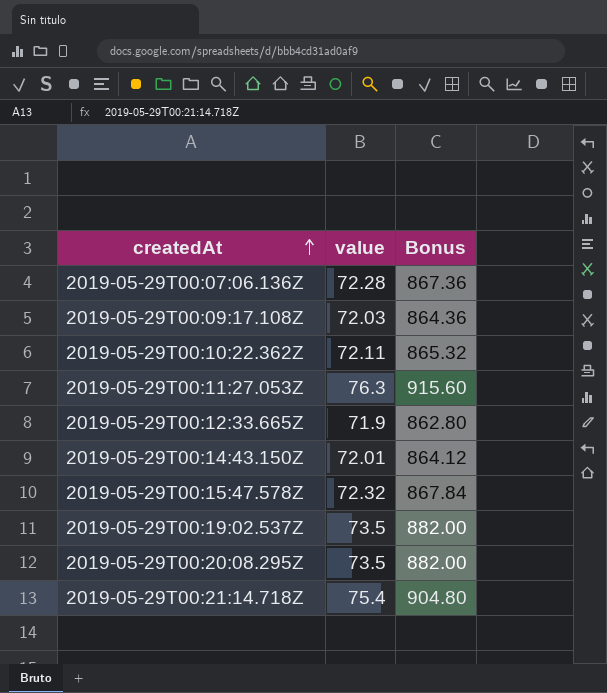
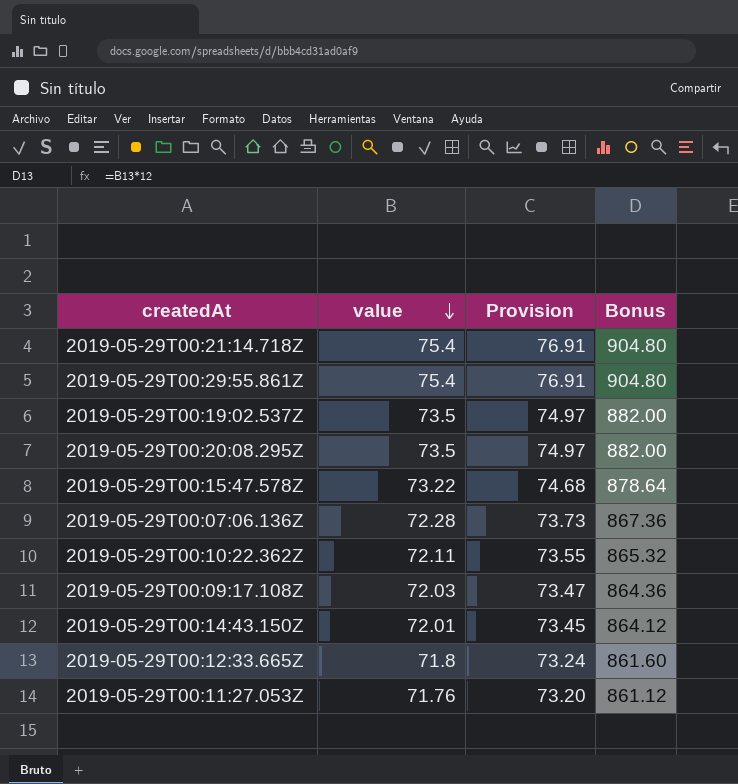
row order: createdAt ascending -> value descending
column Provision | formula: none -> [value] * 1.02
row 2019-05-29T00:29:55.861Z: none -> 75.4 | 76.91 | 904.80
2019-05-29T00:15:47.578Z | value: 72.32 -> 73.22
2019-05-29T00:15:47.578Z | Bonus: 867.84 -> 878.64
2019-05-29T00:12:33.665Z | value: 71.9 -> 71.8
2019-05-29T00:12:33.665Z | Bonus: 862.80 -> 861.60
2019-05-29T00:11:27.053Z | value: 76.3 -> 71.76
2019-05-29T00:11:27.053Z | Bonus: 915.60 -> 861.12

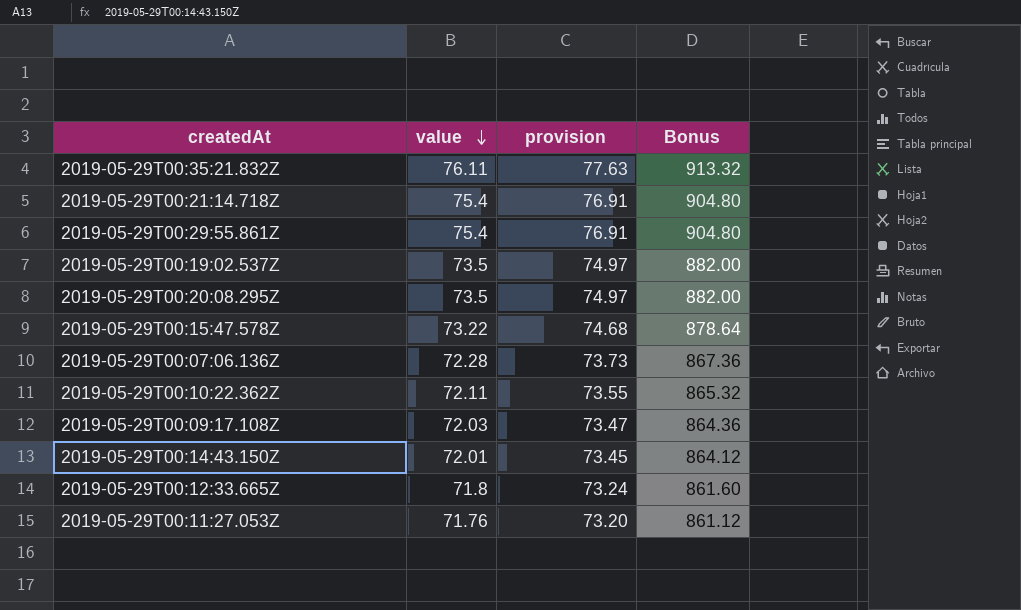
column name: Provision -> provision
row 2019-05-29T00:35:21.832Z: none -> 76.11 | 77.63 | 913.32

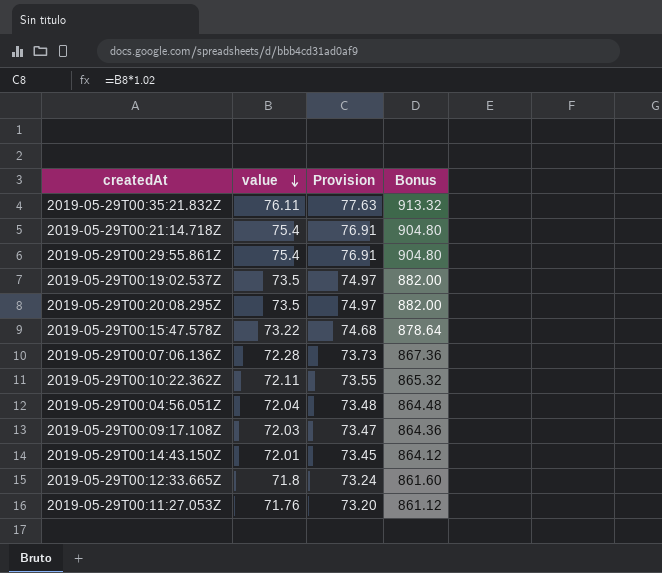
column name: provision -> Provision
row 2019-05-29T00:04:56.051Z: none -> 72.04 | 73.48 | 864.48

